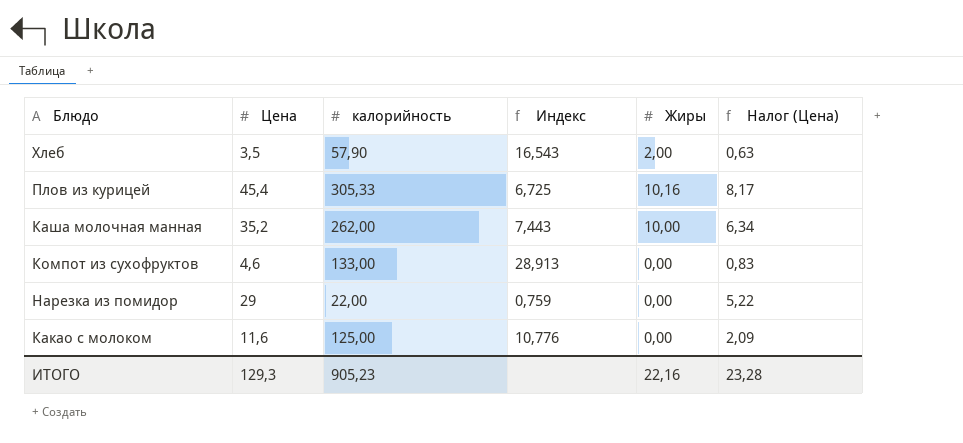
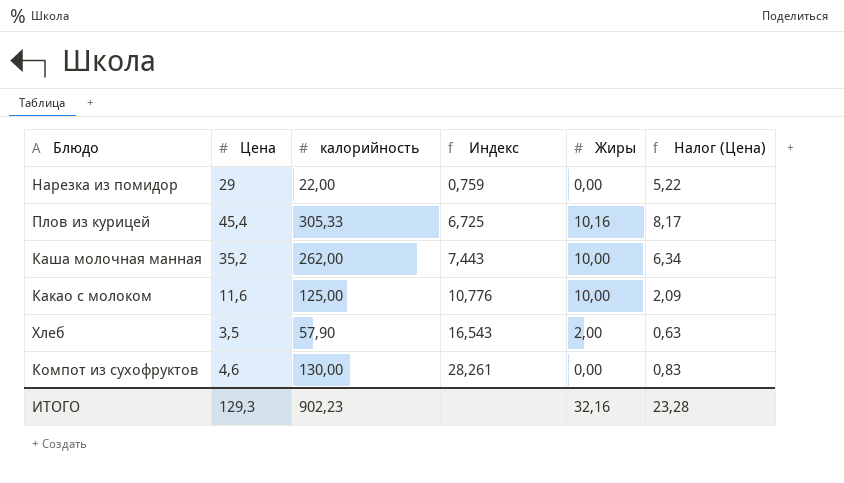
row order: none -> Индекс ascending
Какао с молоком | Жиры: 0,00 -> 10,00
Компот из сухофруктов | калорийность: 133,00 -> 130,00
Компот из сухофруктов | Индекс: 28,913 -> 28,261
ИТОГО | калорийность: 905,23 -> 902,23
ИТОГО | Жиры: 22,16 -> 32,16

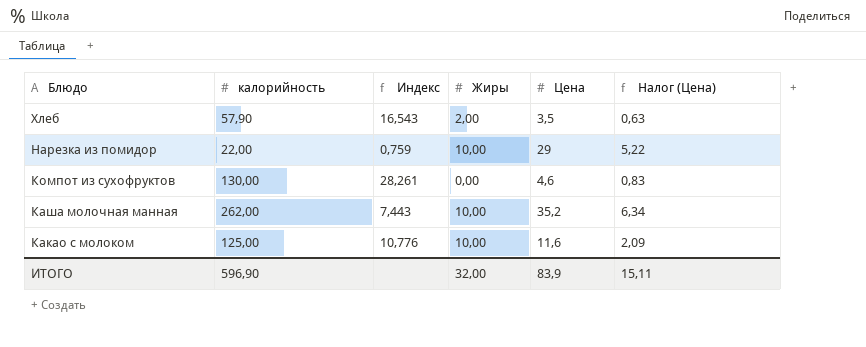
row order: Индекс ascending -> Блюдо descending
column Цена | position: 2 -> 5
row Плов из курицей: 45,4 | 305,33 | 6,725 | 10,16 | 8,17 -> none
Нарезка из помидор | Жиры: 0,00 -> 10,00
ИТОГО | калорийность: 902,23 -> 596,90
ИТОГО | Жиры: 32,16 -> 32,00
ИТОГО | Цена: 129,3 -> 83,9
ИТОГО | Налог (Цена): 23,28 -> 15,11

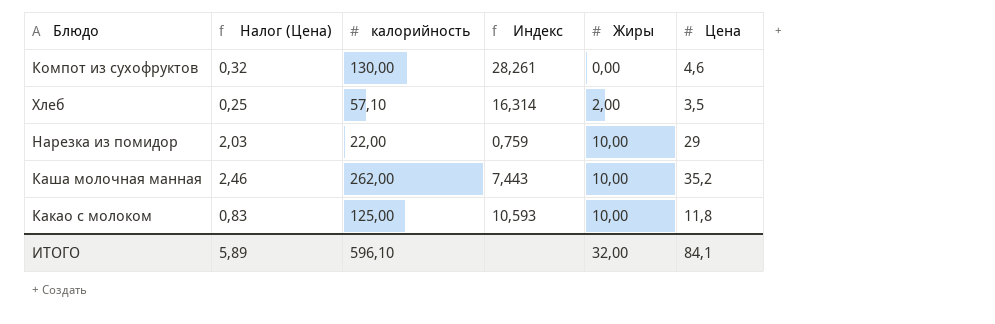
row order: Блюдо descending -> Жиры ascending
column Налог (Цена) | formula: [Цена] * 0,18 -> [Цена] * 0,07
column Налог (Цена) | position: 6 -> 2
Хлеб | калорийность: 57,90 -> 57,10
Хлеб | Индекс: 16,543 -> 16,314
Какао с молоком | Индекс: 10,776 -> 10,593
Какао с молоком | Цена: 11,6 -> 11,8
ИТОГО | Налог (Цена): 15,11 -> 5,89
ИТОГО | калорийность: 596,90 -> 596,10
ИТОГО | Цена: 83,9 -> 84,1

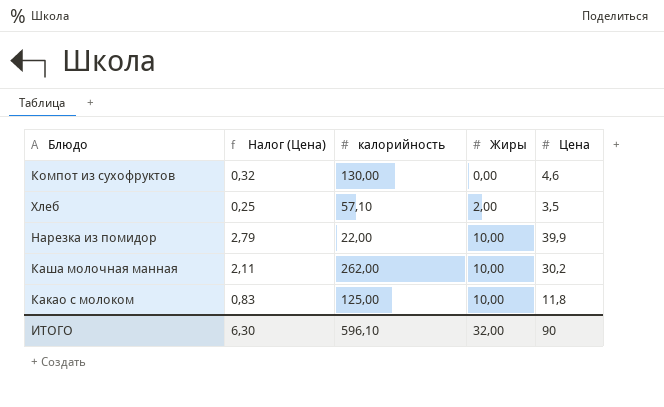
column Индекс | formula: [калорийность] / [Цена] -> none
Нарезка из помидор | Налог (Цена): 2,03 -> 2,79
Нарезка из помидор | Цена: 29 -> 39,9
Каша молочная манная | Налог (Цена): 2,46 -> 2,11
Каша молочная манная | Цена: 35,2 -> 30,2
ИТОГО | Налог (Цена): 5,89 -> 6,30
ИТОГО | Цена: 84,1 -> 90

